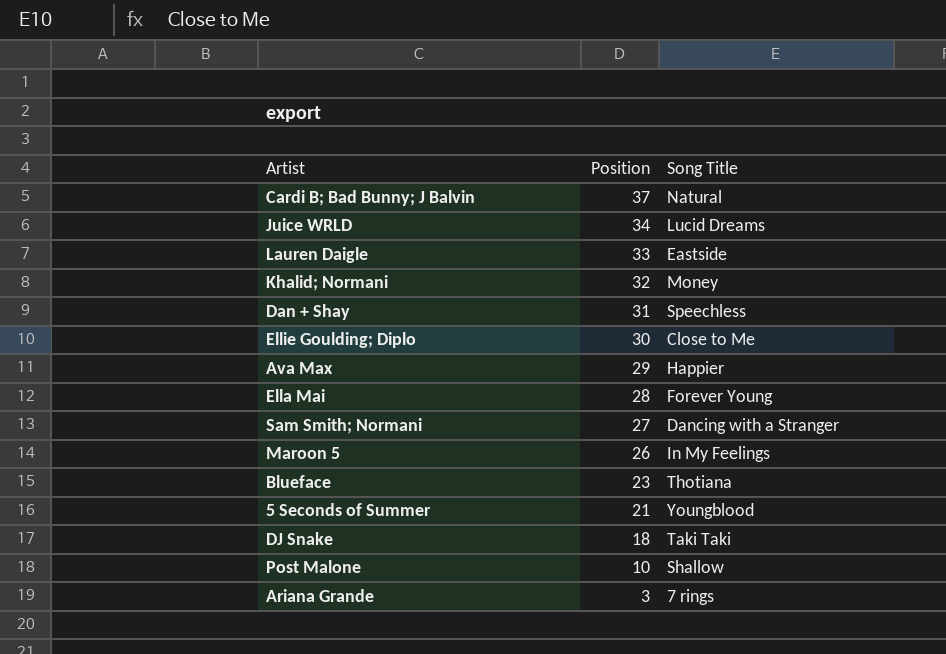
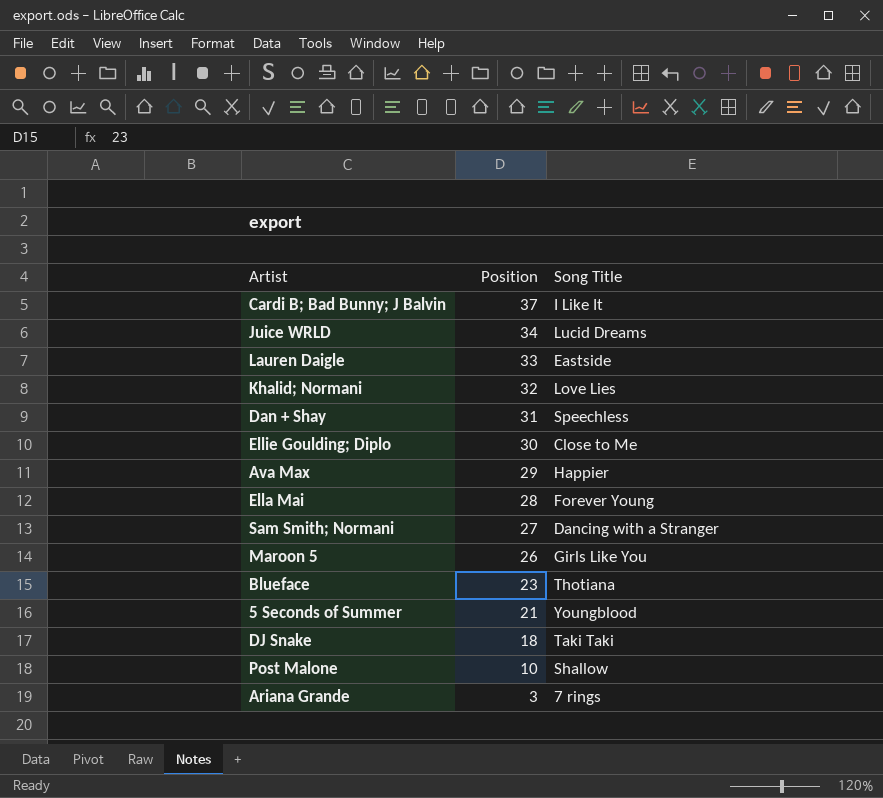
Cardi B; Bad Bunny; J Balvin | Song Title: Natural -> I Like It
Khalid; Normani | Song Title: Money -> Love Lies
Maroon 5 | Song Title: In My Feelings -> Girls Like You

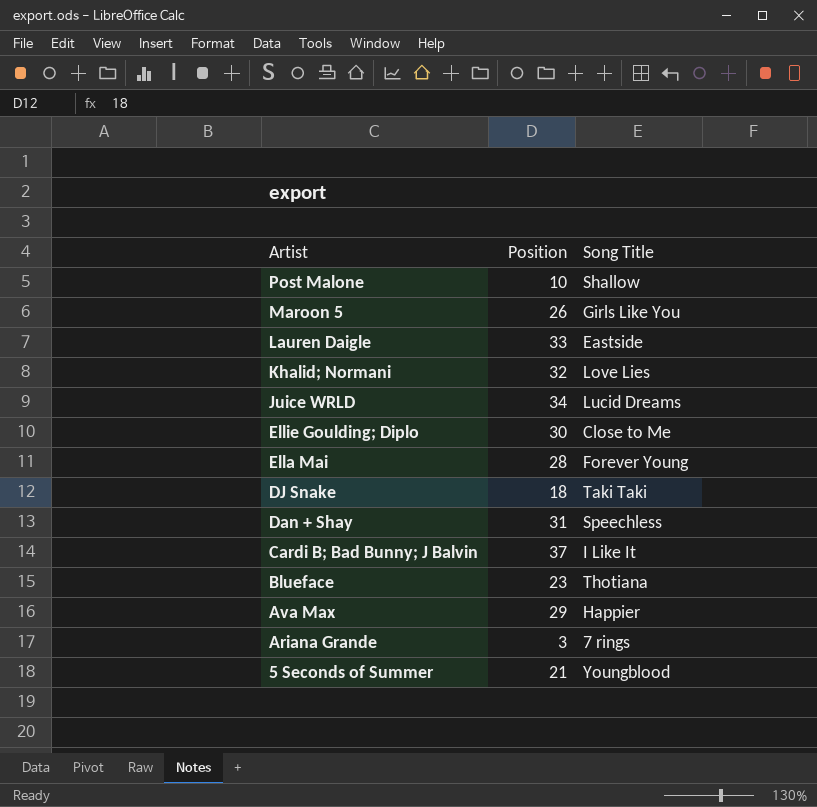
row order: Position descending -> Artist descending
row Sam Smith; Normani: 27 | Dancing with a Stranger -> none

